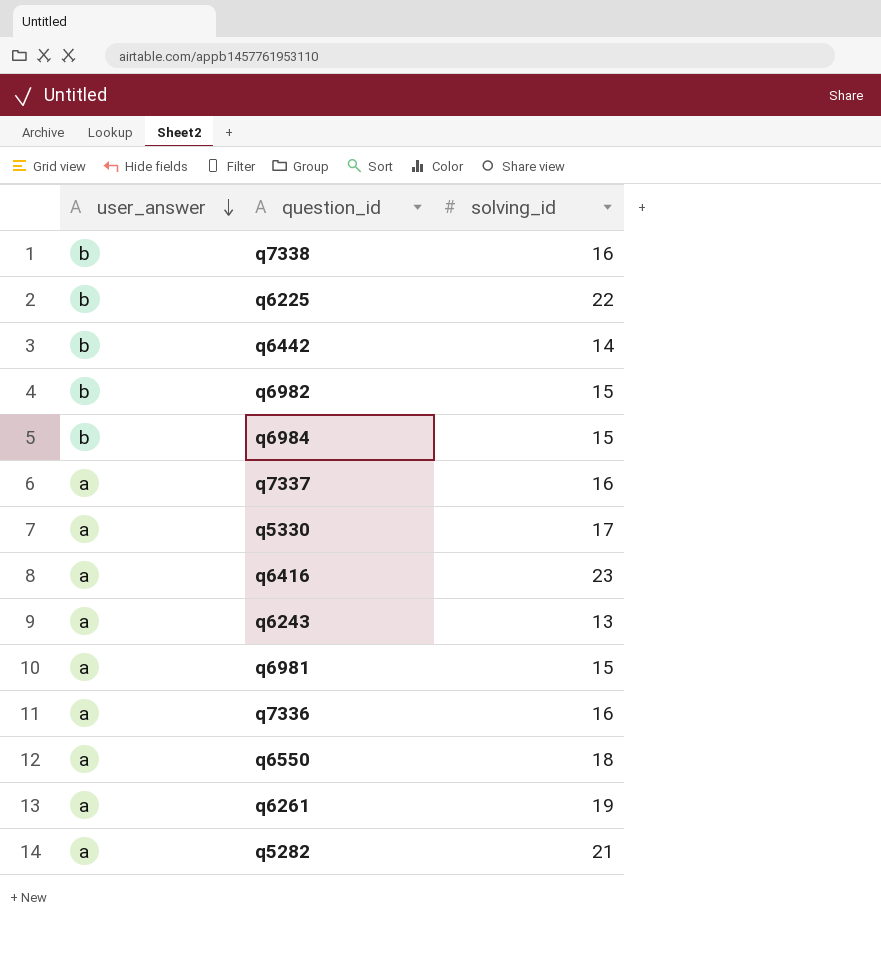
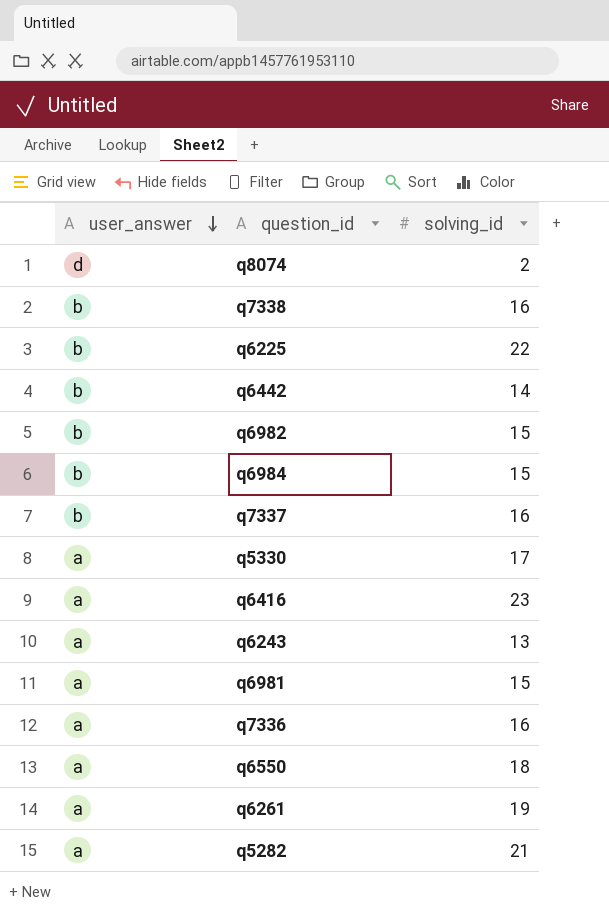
row q8074: none -> d | 2
q7337 | user_answer: a -> b

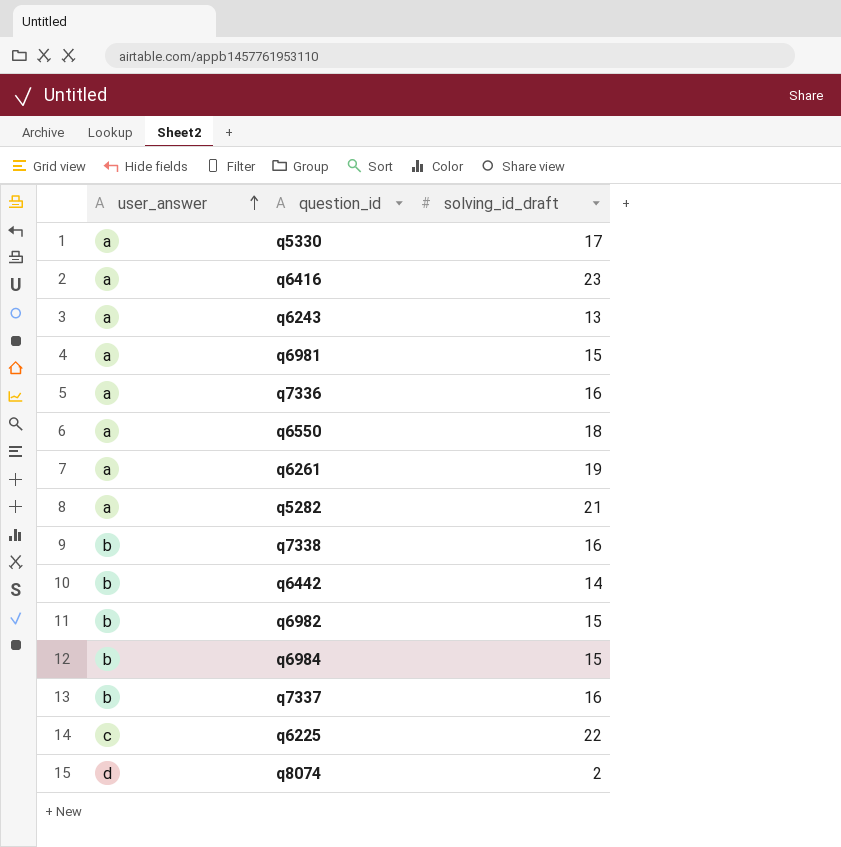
row order: user_answer descending -> user_answer ascending
column name: solving_id -> solving_id_draft
q6225 | user_answer: b -> c

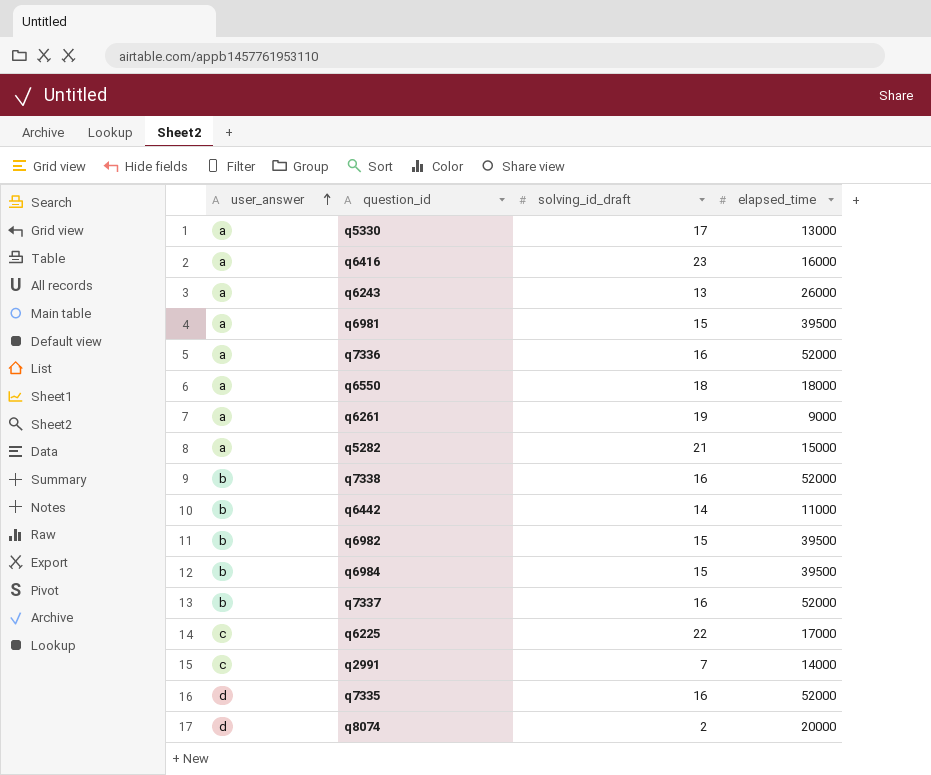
column elapsed_time | position: none -> 4
row q2991: none -> c | 7 | 14000
row q7335: none -> d | 16 | 52000

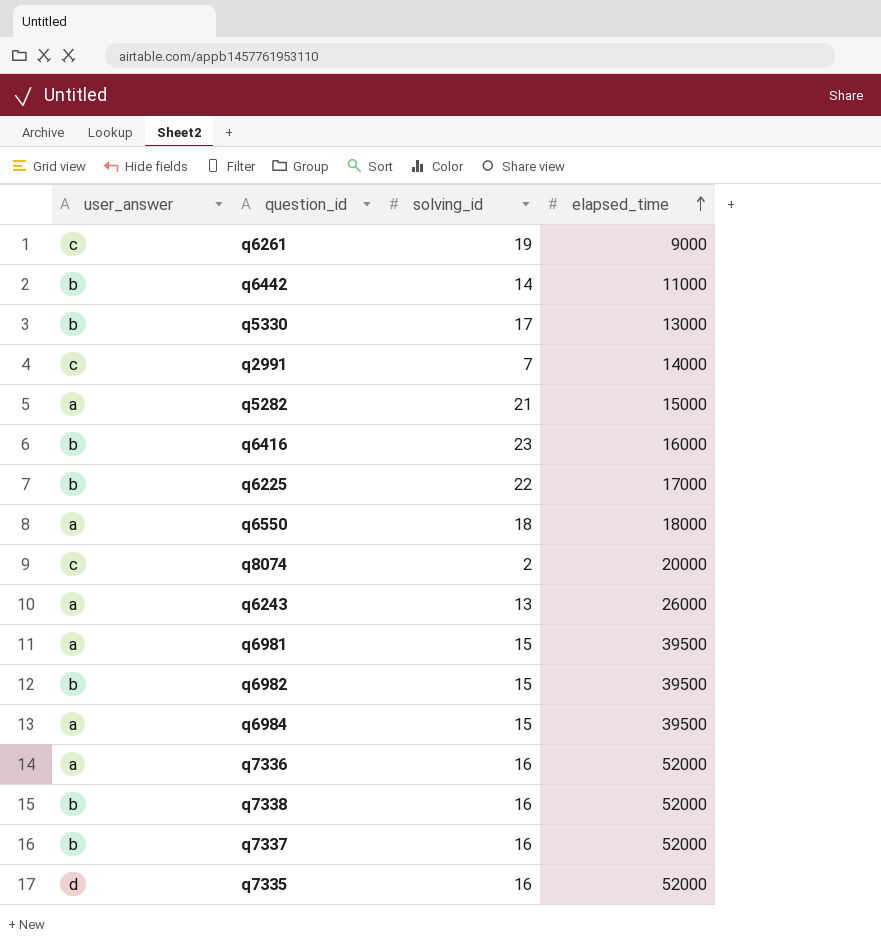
row order: user_answer ascending -> elapsed_time ascending
column name: solving_id_draft -> solving_id
q6261 | user_answer: a -> c
q5330 | user_answer: a -> b
q6416 | user_answer: a -> b
q6225 | user_answer: c -> b
q8074 | user_answer: d -> c
q6984 | user_answer: b -> a

